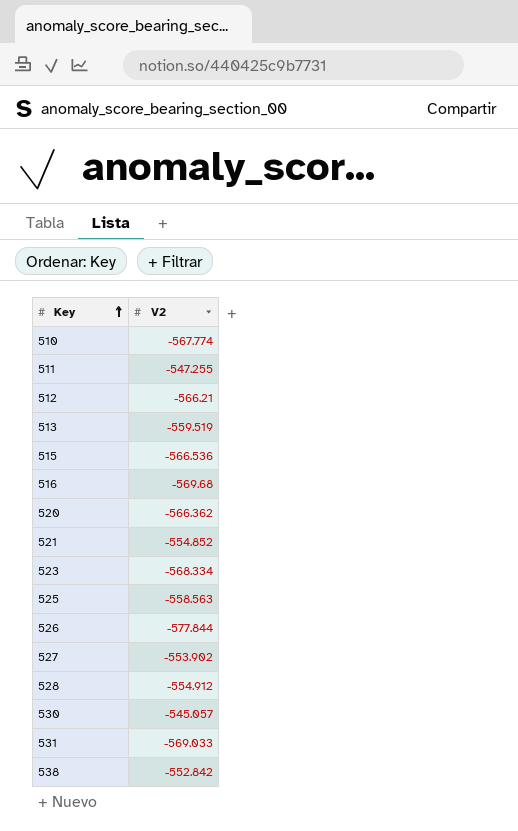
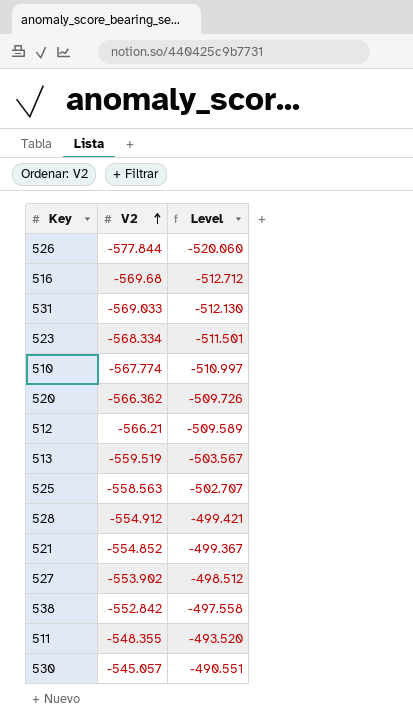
row order: Key ascending -> V2 ascending
column Level | formula: none -> [V2] * 0.9
row 515: -566.536 -> none
511 | V2: -547.255 -> -548.355

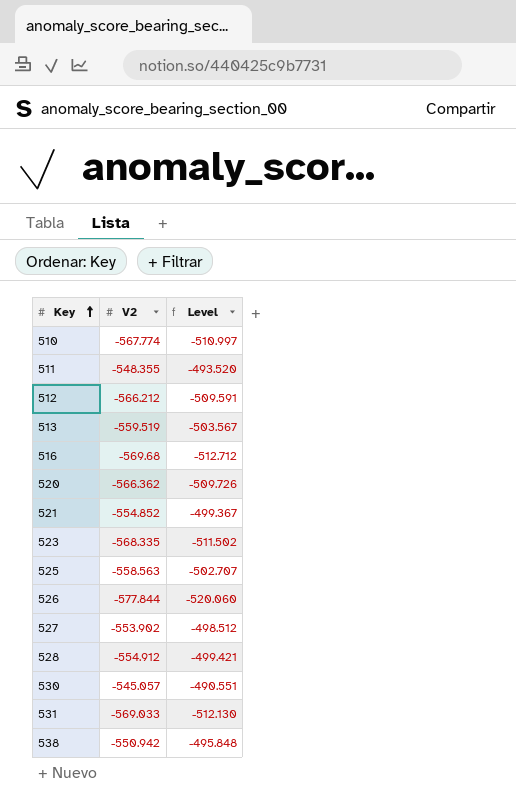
row order: V2 ascending -> Key ascending
512 | V2: -566.21 -> -566.212
512 | Level: -509.589 -> -509.591
523 | V2: -568.334 -> -568.335
523 | Level: -511.501 -> -511.502
538 | V2: -552.842 -> -550.942
538 | Level: -497.558 -> -495.848

